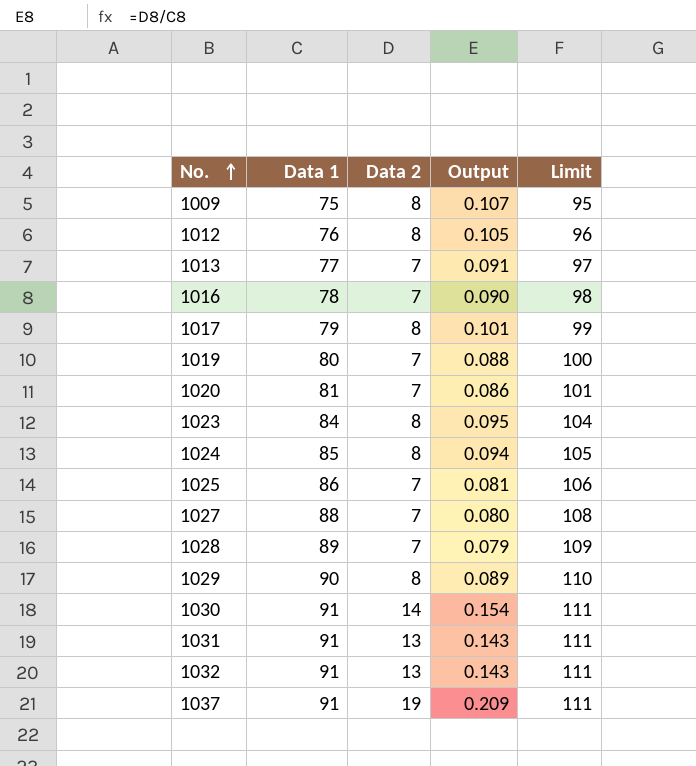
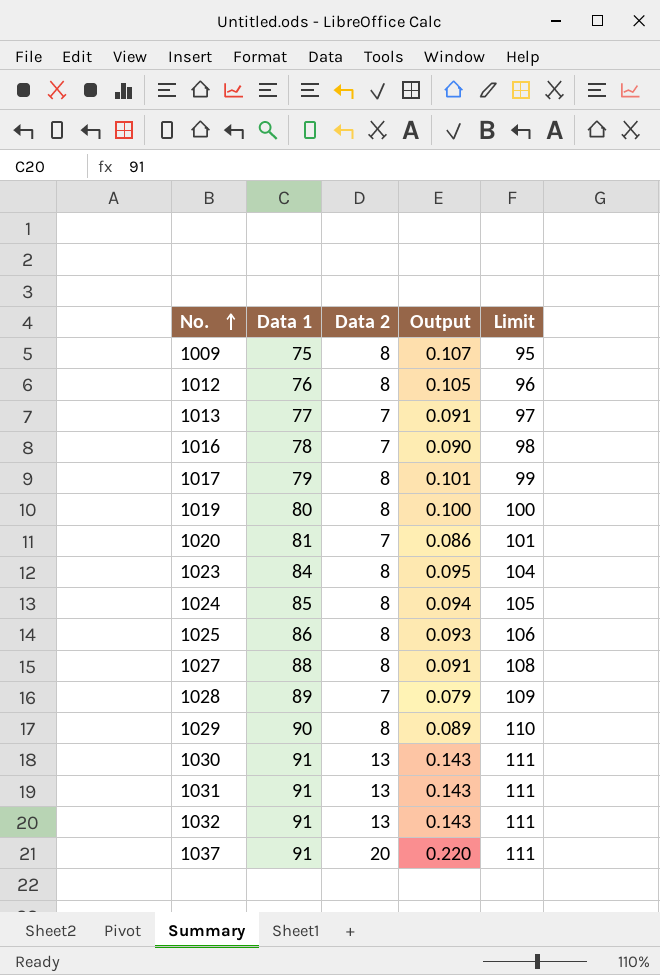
1019 | Data 2: 7 -> 8
1019 | Output: 0.088 -> 0.100
1025 | Data 2: 7 -> 8
1025 | Output: 0.081 -> 0.093
1027 | Data 2: 7 -> 8
1027 | Output: 0.080 -> 0.091
1030 | Data 2: 14 -> 13
1030 | Output: 0.154 -> 0.143
1037 | Data 2: 19 -> 20
1037 | Output: 0.209 -> 0.220

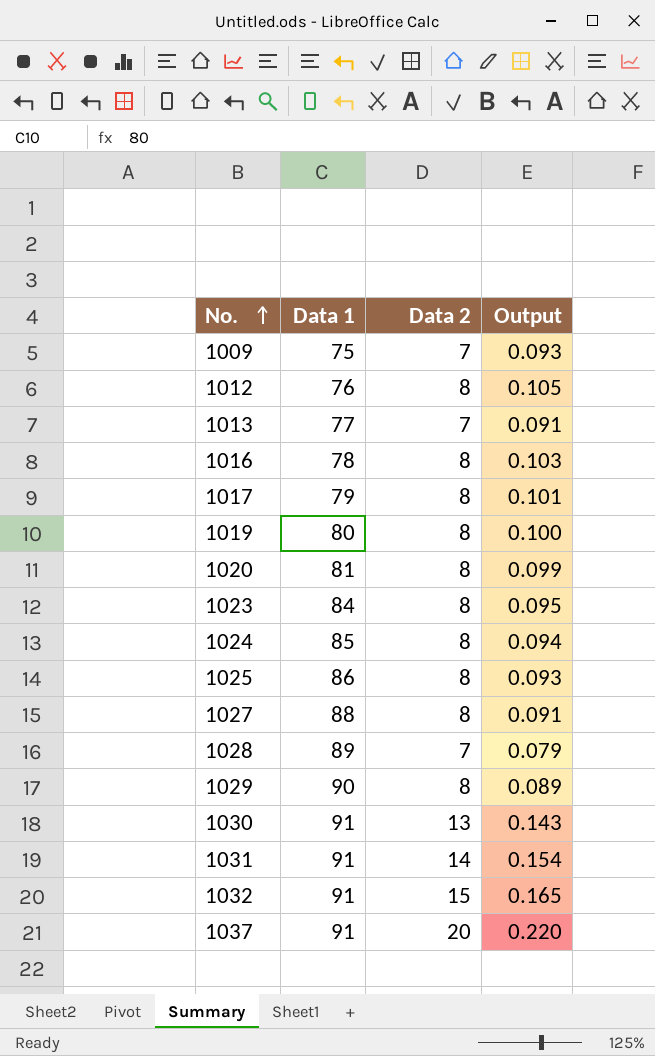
column Limit | formula: [Data 1] + 20 -> none
1009 | Data 2: 8 -> 7
1009 | Output: 0.107 -> 0.093
1016 | Data 2: 7 -> 8
1016 | Output: 0.090 -> 0.103
1020 | Data 2: 7 -> 8
1020 | Output: 0.086 -> 0.099
1031 | Data 2: 13 -> 14
1031 | Output: 0.143 -> 0.154
1032 | Data 2: 13 -> 15
1032 | Output: 0.143 -> 0.165

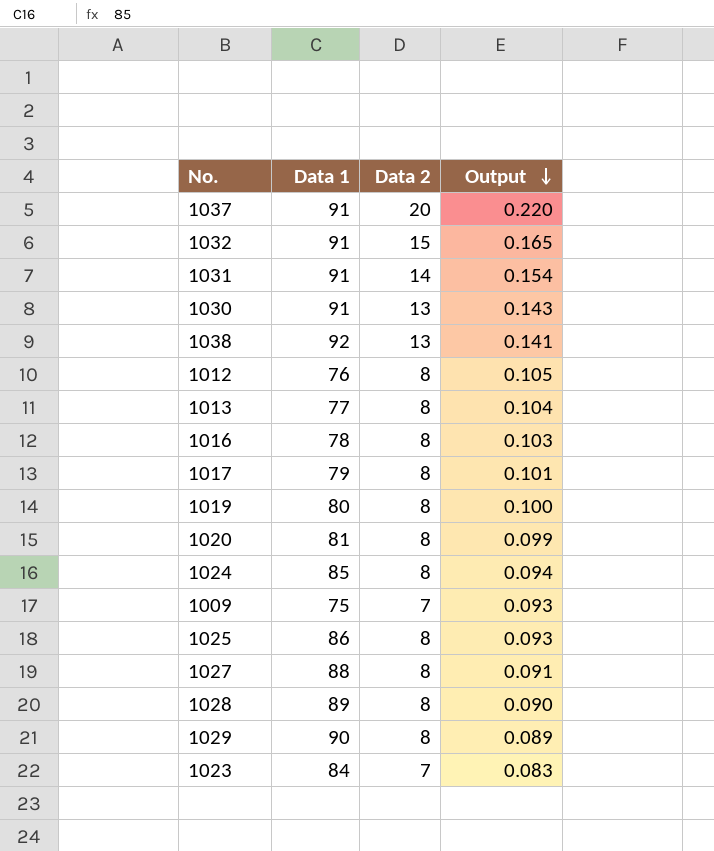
row order: No. ascending -> Output descending
row 1038: none -> 92 | 13 | 0.141
1013 | Data 2: 7 -> 8
1013 | Output: 0.091 -> 0.104
1028 | Data 2: 7 -> 8
1028 | Output: 0.079 -> 0.090
1023 | Data 2: 8 -> 7
1023 | Output: 0.095 -> 0.083

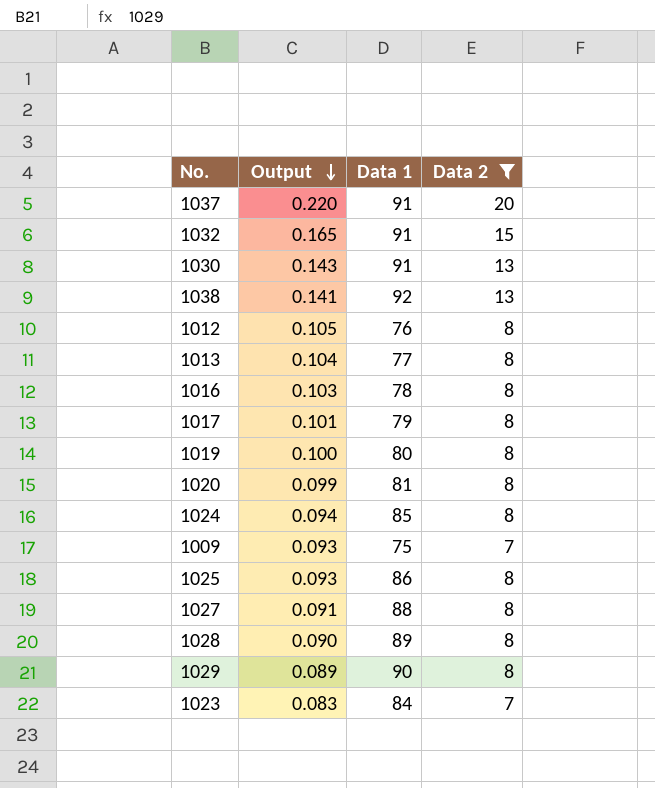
filter: none -> Data 2 != 14
column Output | position: 4 -> 2

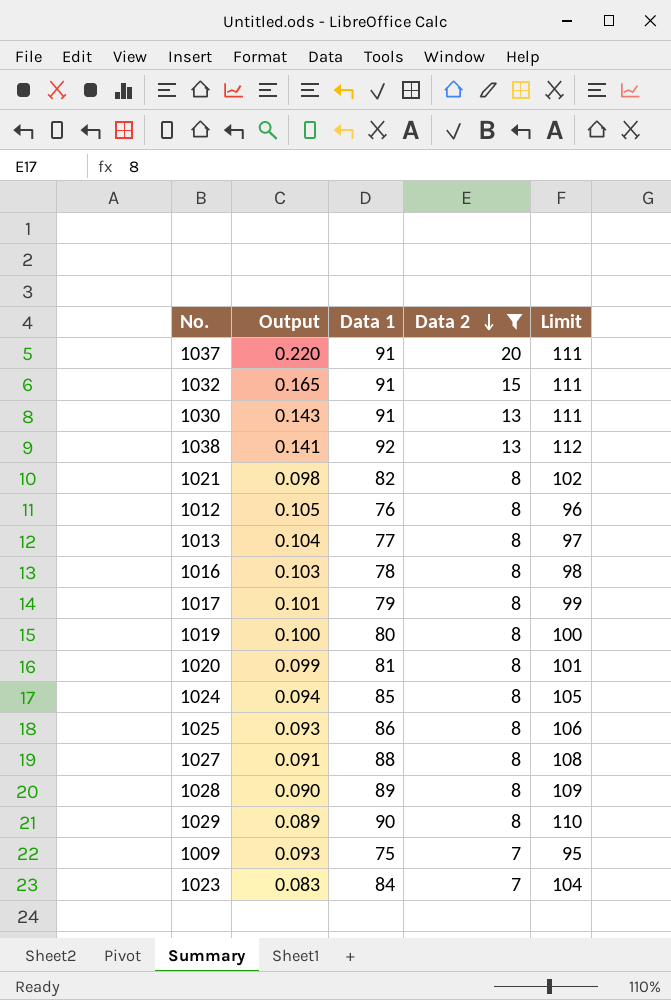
row order: Output descending -> Data 2 descending
column Limit | formula: none -> [Data 1] + 20
row 1021: none -> 0.098 | 82 | 8 | 102

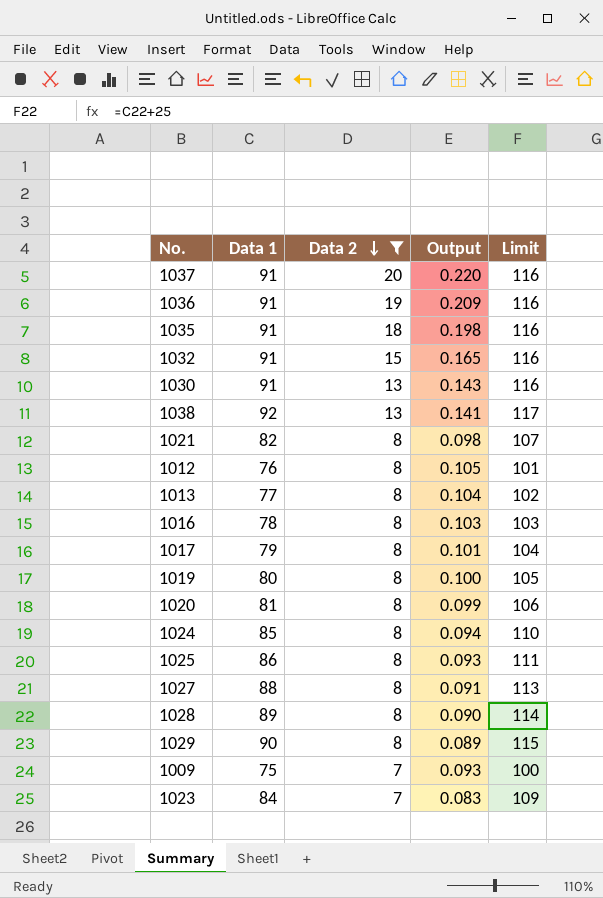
column Output | position: 2 -> 4
column Limit | formula: [Data 1] + 20 -> [Data 1] + 25
row 1036: none -> 91 | 19 | 0.209 | 116
row 1035: none -> 91 | 18 | 0.198 | 116

